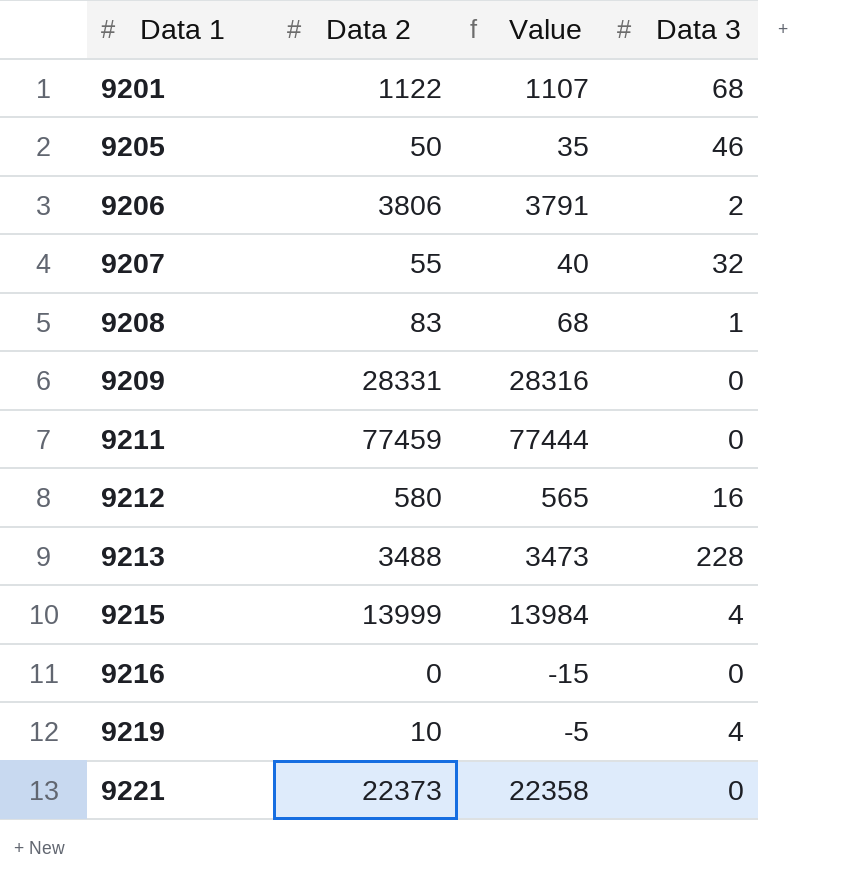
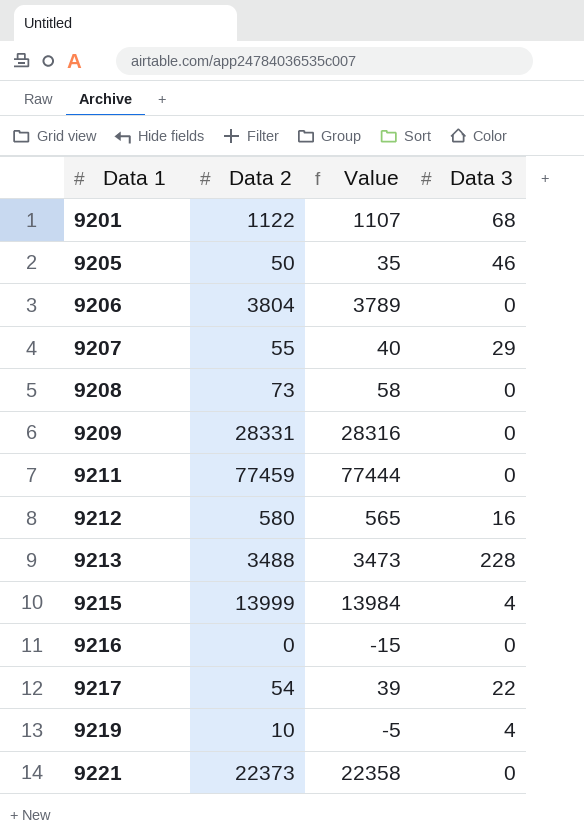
9206 | Data 2: 3806 -> 3804
9206 | Value: 3791 -> 3789
9206 | Data 3: 2 -> 0
9207 | Data 3: 32 -> 29
9208 | Data 2: 83 -> 73
9208 | Value: 68 -> 58
9208 | Data 3: 1 -> 0
row 9217: none -> 54 | 39 | 22

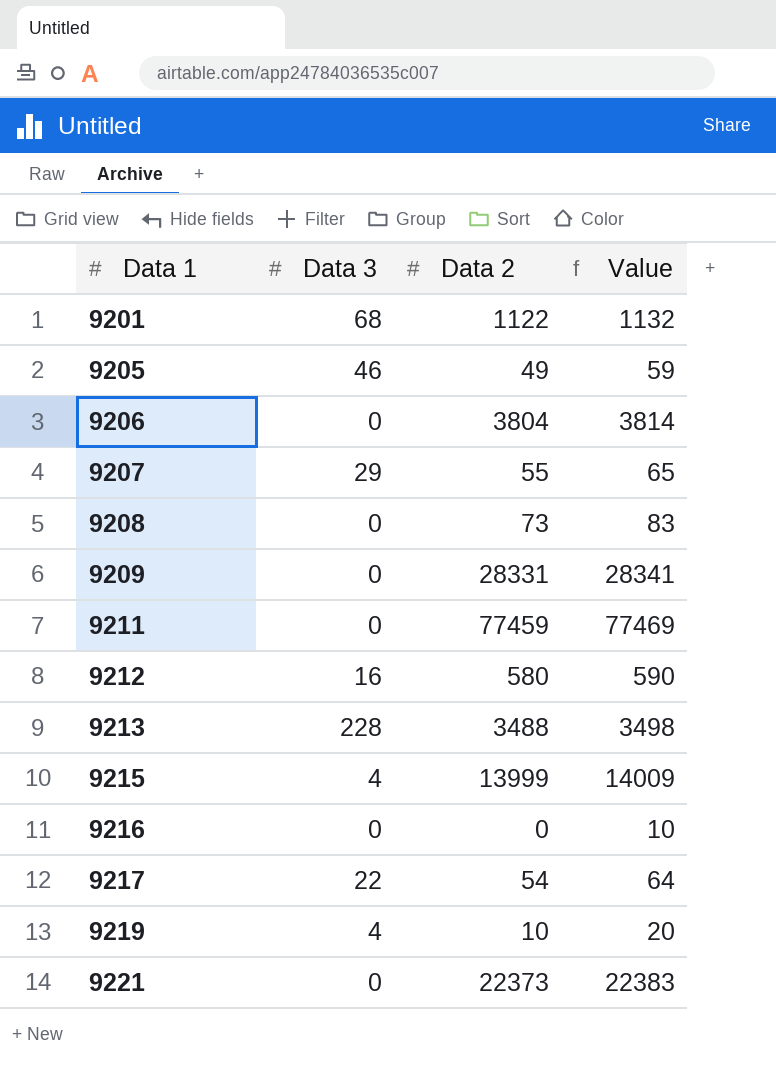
column Data 3 | position: 4 -> 2
column Value | formula: [Data 2] - 15 -> [Data 2] + 10
9205 | Data 2: 50 -> 49

